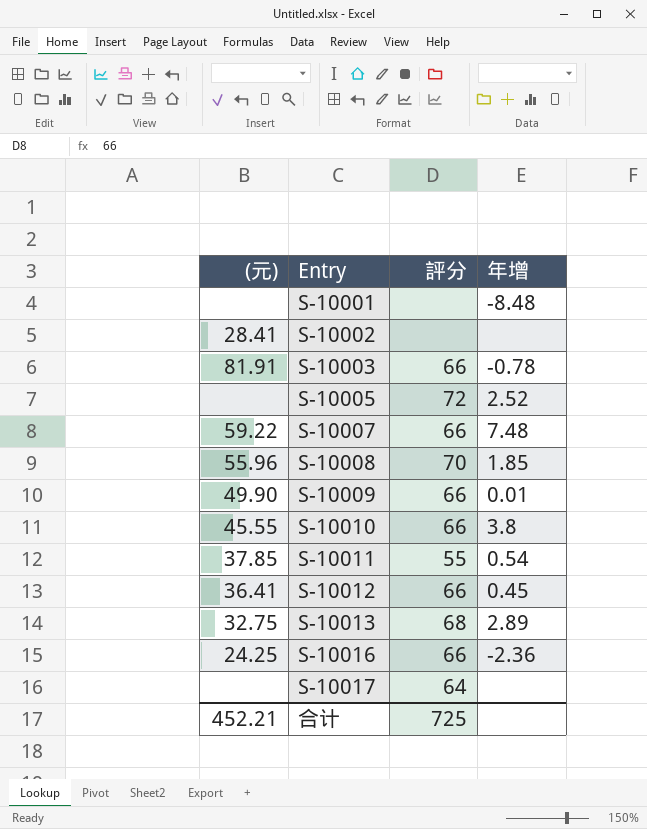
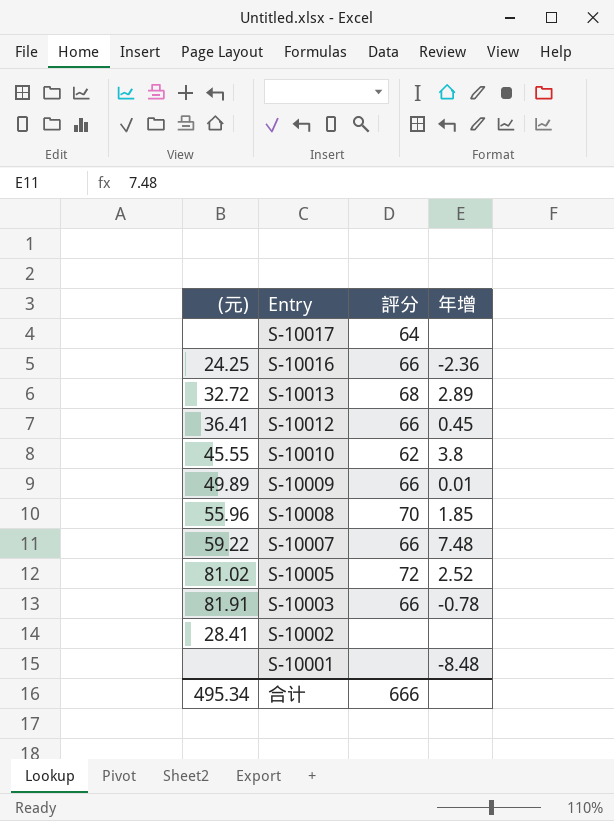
row order: Entry ascending -> Entry descending
row S-10011: 37.85 | 55 | 0.54 -> none
S-10013 | (元): 32.75 -> 32.72
S-10010 | 評分: 66 -> 62
S-10009 | (元): 49.90 -> 49.89
S-10005 | (元): none -> 81.02
合计 | (元): 452.21 -> 495.34
合计 | 評分: 725 -> 666

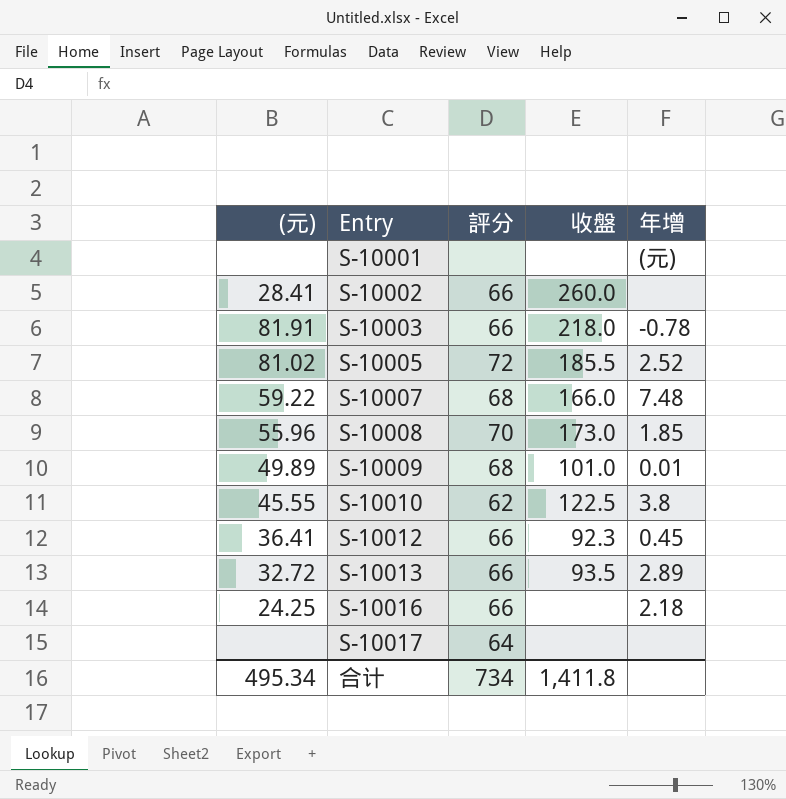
row order: Entry descending -> Entry ascending
column 收盤 | position: none -> 4
S-10001 | 年增: -8.48 -> (元)
S-10002 | 評分: none -> 66
S-10007 | 評分: 66 -> 68
S-10009 | 評分: 66 -> 68
S-10013 | 評分: 68 -> 66
S-10016 | 年增: -2.36 -> 2.18
合计 | 評分: 666 -> 734

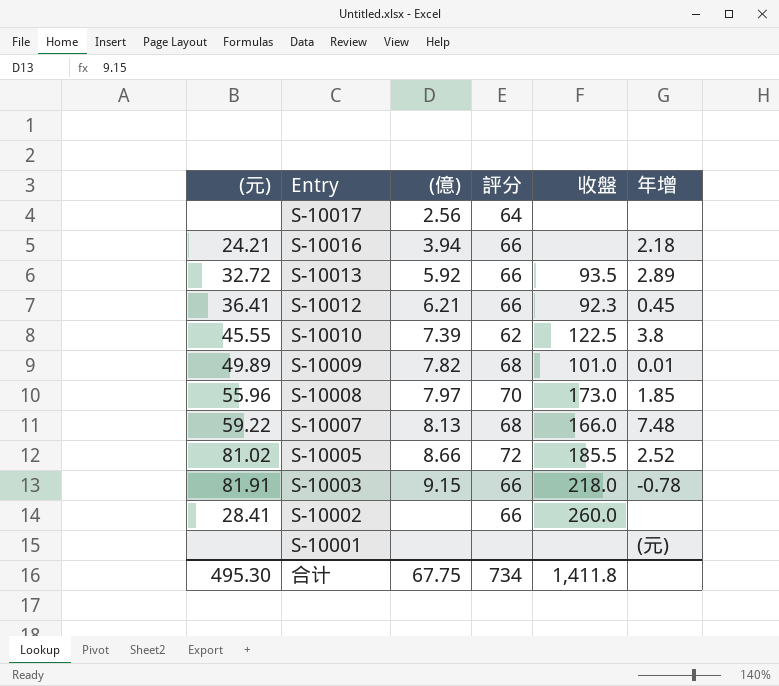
row order: Entry ascending -> Entry descending
column (億) | position: none -> 3
S-10016 | (元): 24.25 -> 24.21
合计 | (元): 495.34 -> 495.30

